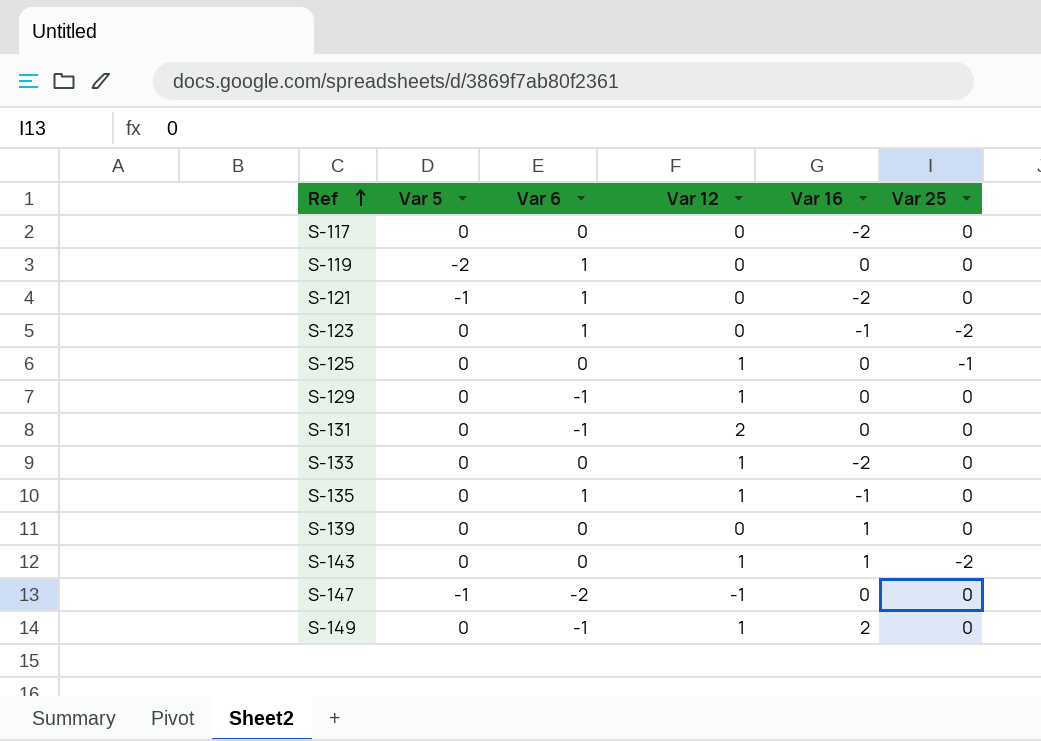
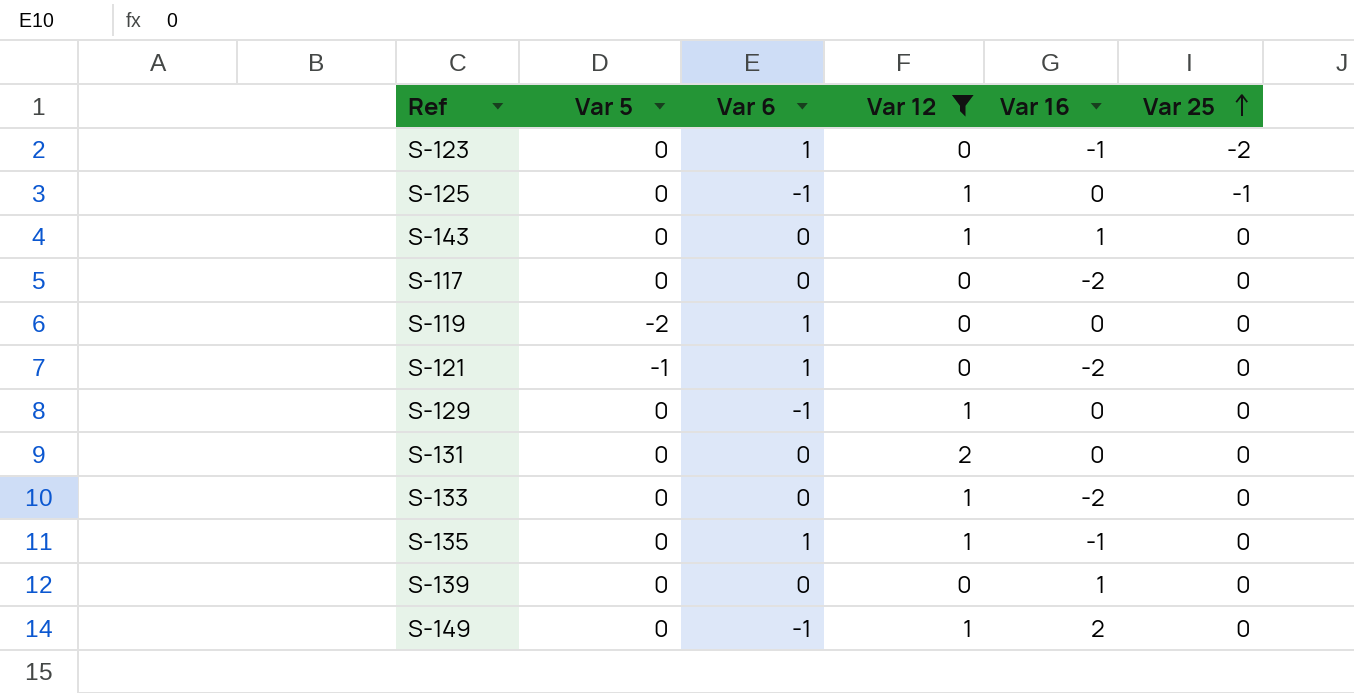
filter: none -> Var 12 != -1
row order: Ref ascending -> Var 25 ascending
S-125 | Var 6: 0 -> -1
S-143 | Var 25: -2 -> 0
S-131 | Var 6: -1 -> 0

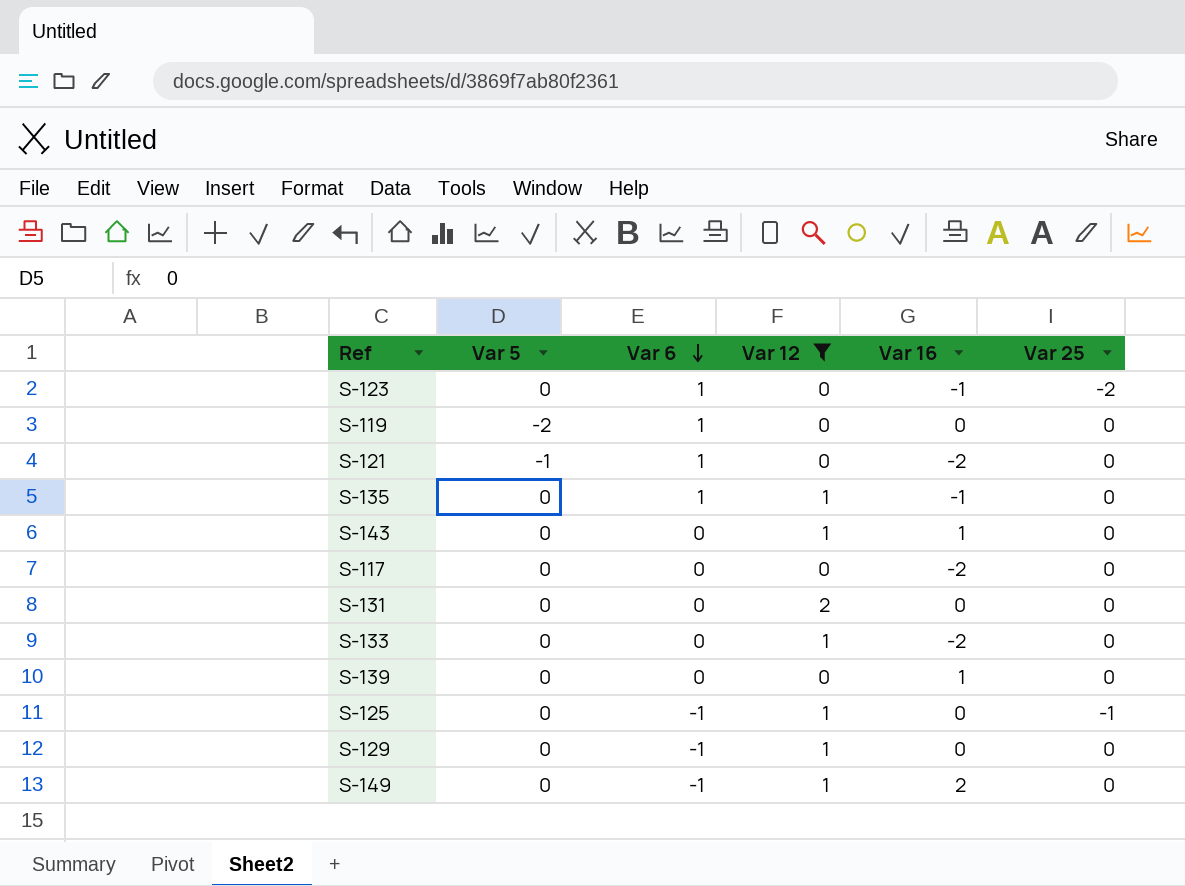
row order: Var 25 ascending -> Var 6 descending

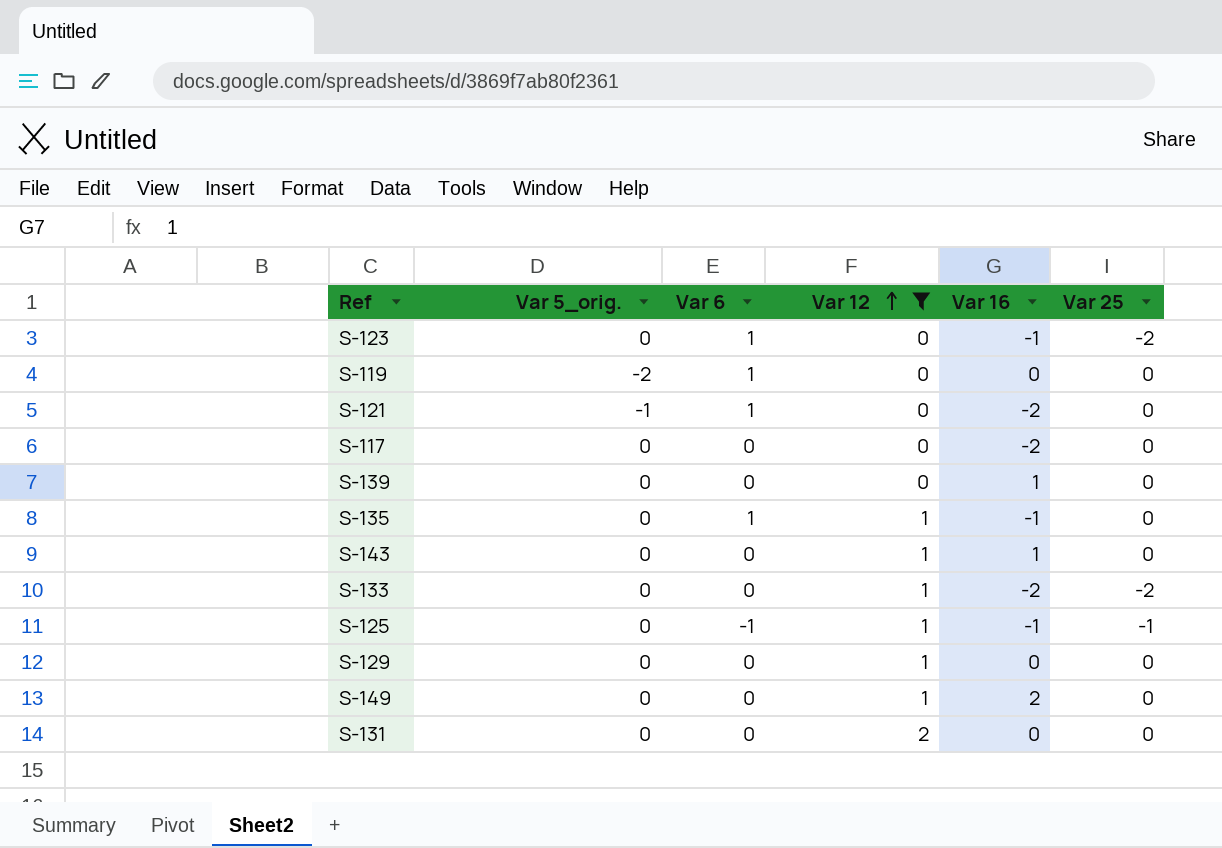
row order: Var 6 descending -> Var 12 ascending
column name: Var 5 -> Var 5_orig.
S-133 | Var 25: 0 -> -2
S-125 | Var 16: 0 -> -1
S-129 | Var 6: -1 -> 0
S-149 | Var 6: -1 -> 0

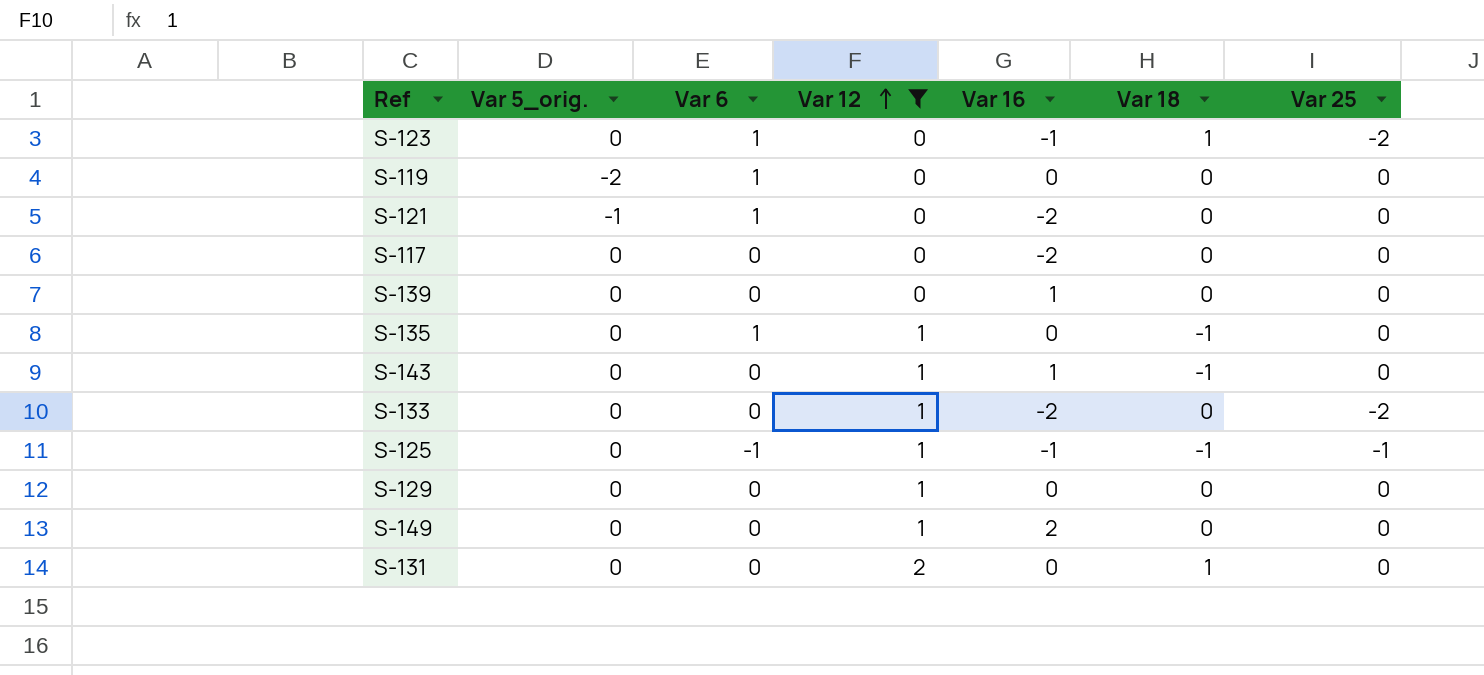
column Var 18 | position: none -> 6
S-135 | Var 16: -1 -> 0

